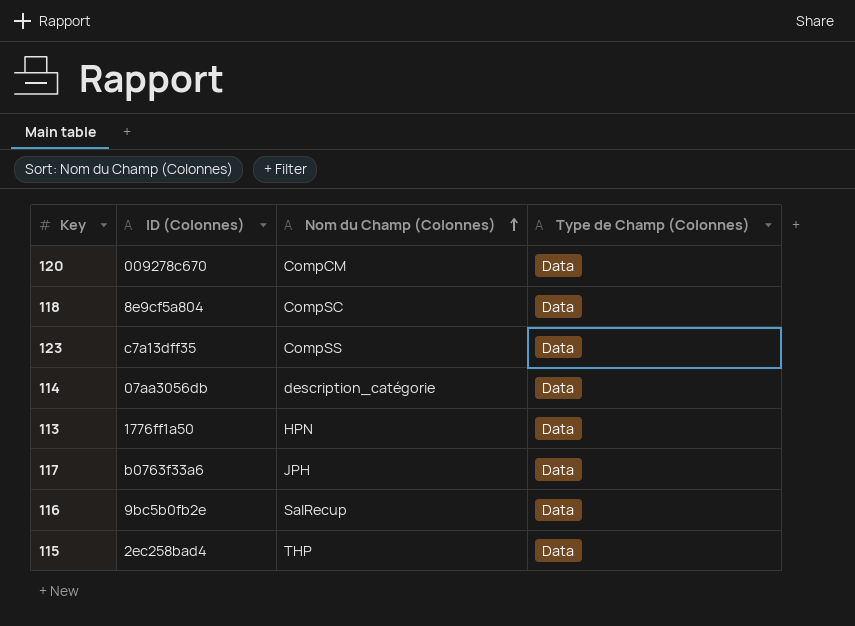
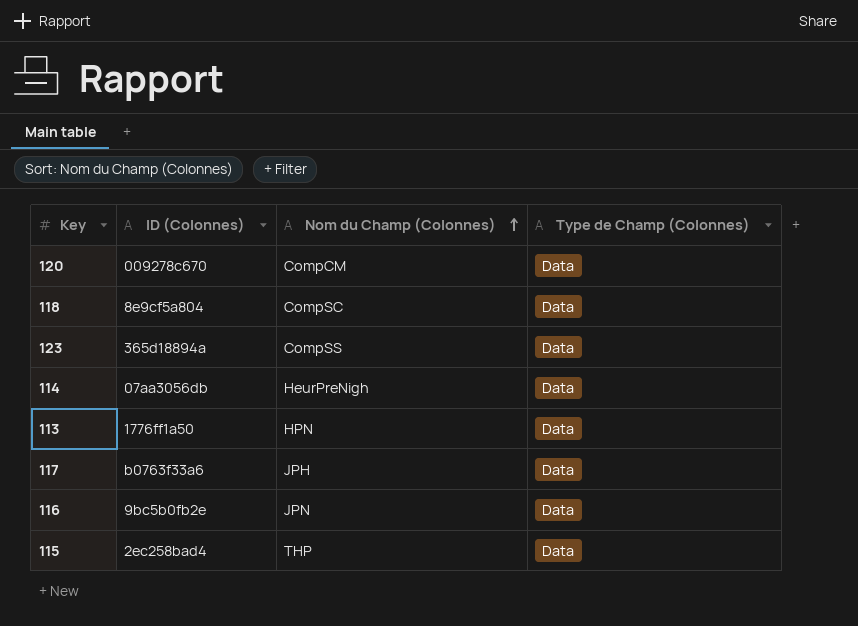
123 | ID (Colonnes): c7a13dff35 -> 365d18894a
114 | Nom du Champ (Colonnes): description_catégorie -> HeurPreNigh
116 | Nom du Champ (Colonnes): SalRecup -> JPN

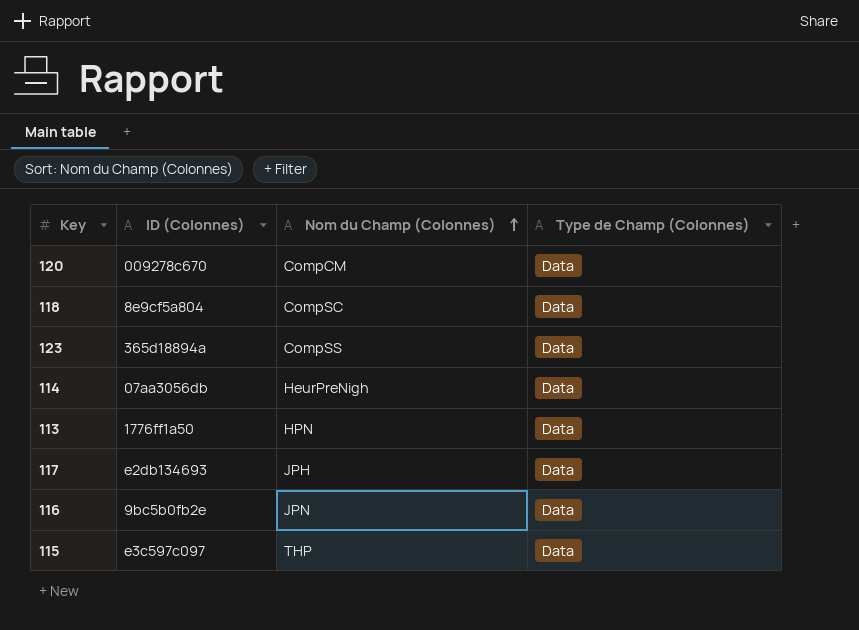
117 | ID (Colonnes): b0763f33a6 -> e2db134693
115 | ID (Colonnes): 2ec258bad4 -> e3c597c097

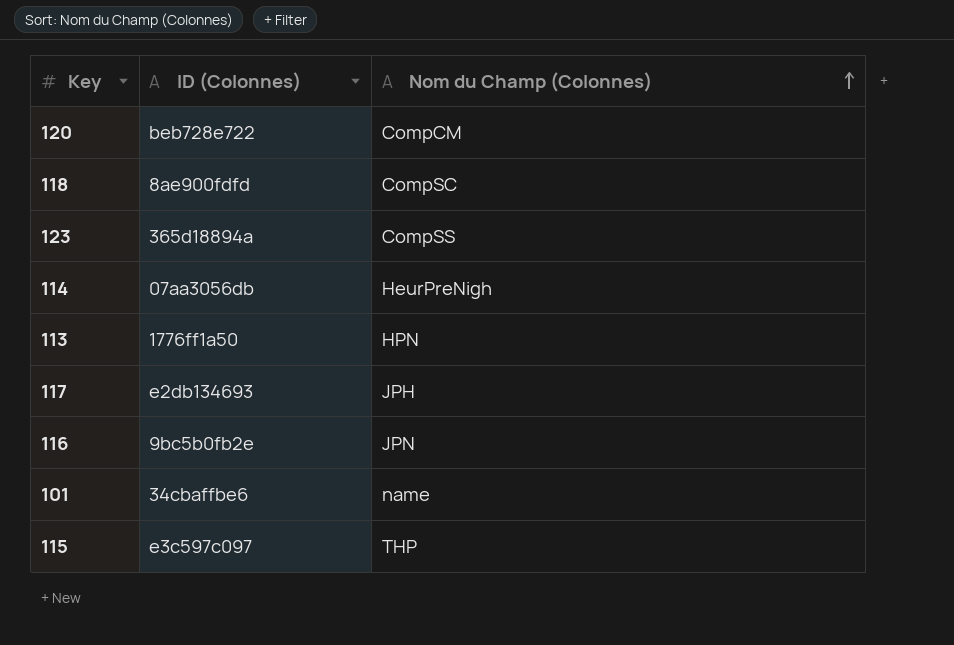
column Type de Champ (Colonnes) | position: 4 -> none
120 | ID (Colonnes): 009278c670 -> beb728e722
118 | ID (Colonnes): 8e9cf5a804 -> 8ae900fdfd
row 101: none -> 34cbaffbe6 | name

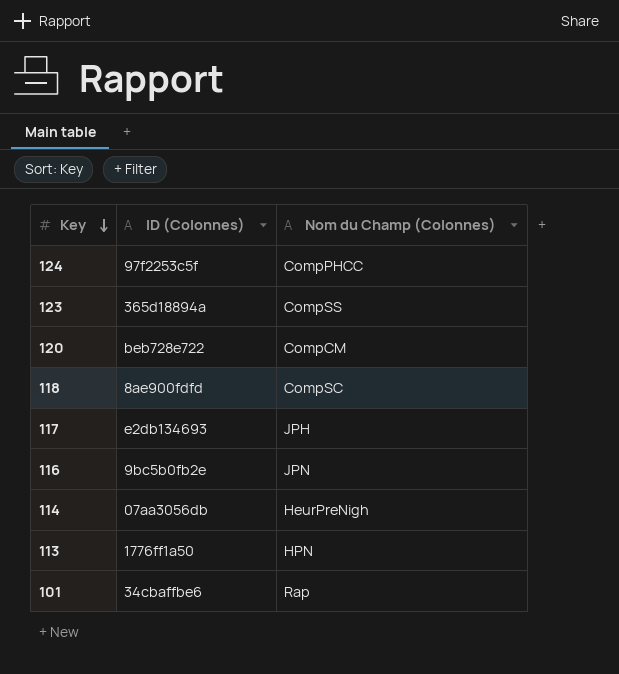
row order: Nom du Champ (Colonnes) ascending -> Key descending
row 115: e3c597c097 | THP -> none
row 124: none -> 97f2253c5f | CompPHCC
101 | Nom du Champ (Colonnes): name -> Rap

